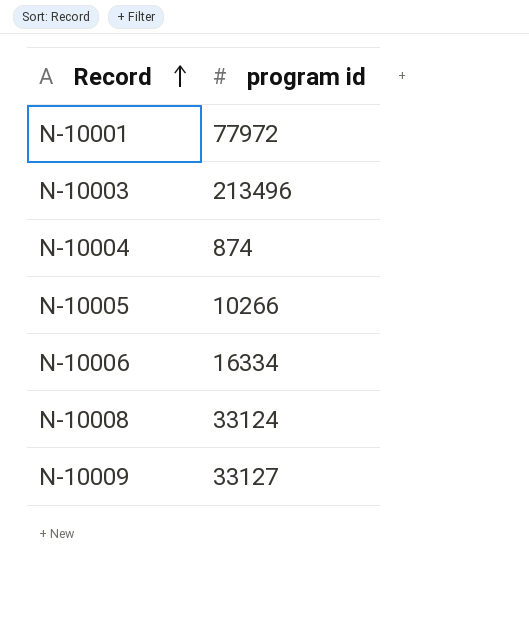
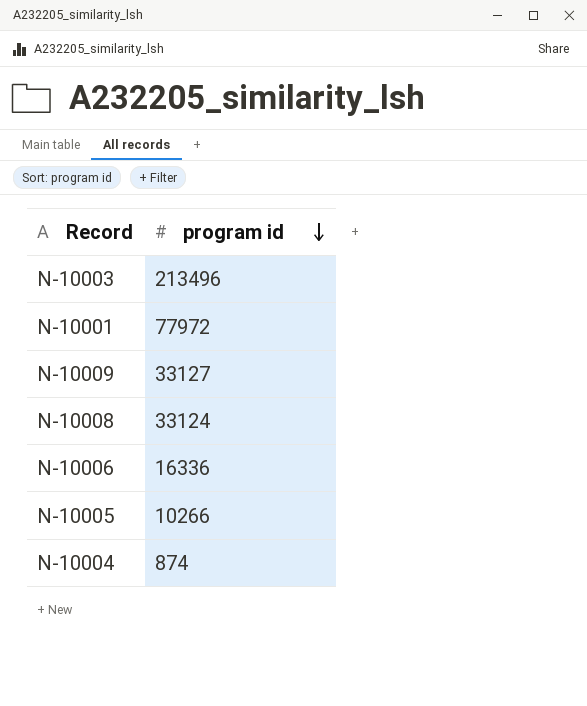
row order: Record ascending -> program id descending
N-10006 | program id: 16334 -> 16336

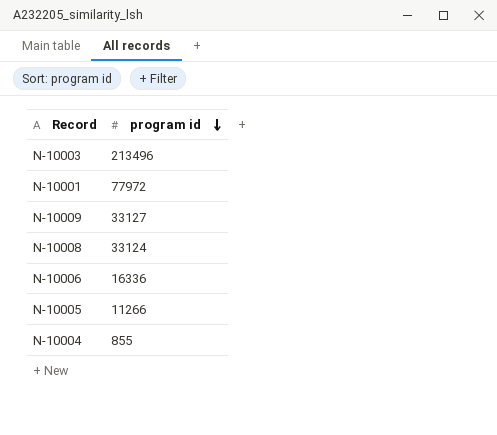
N-10005 | program id: 10266 -> 11266
N-10004 | program id: 874 -> 855

